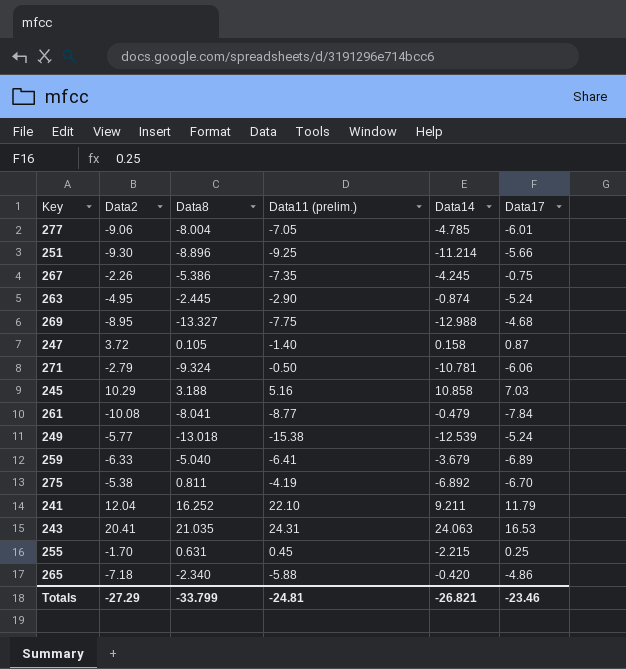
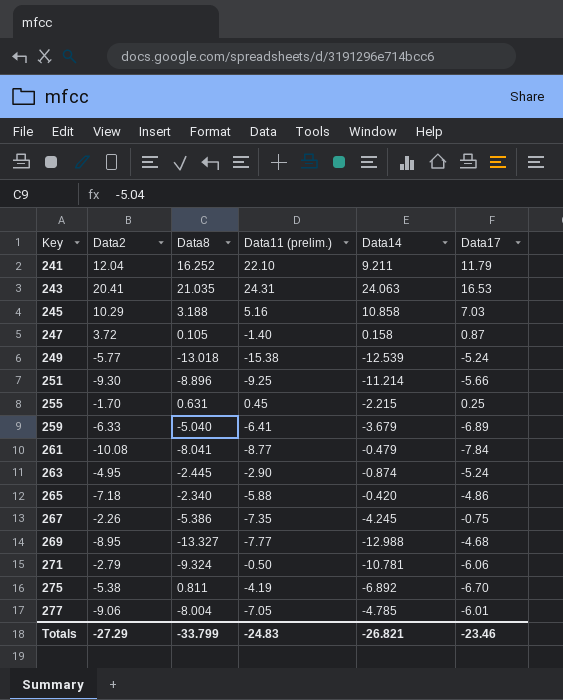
row order: none -> Key ascending
269 | Data11 (prelim.): -7.75 -> -7.77
Totals | Data11 (prelim.): -24.81 -> -24.83

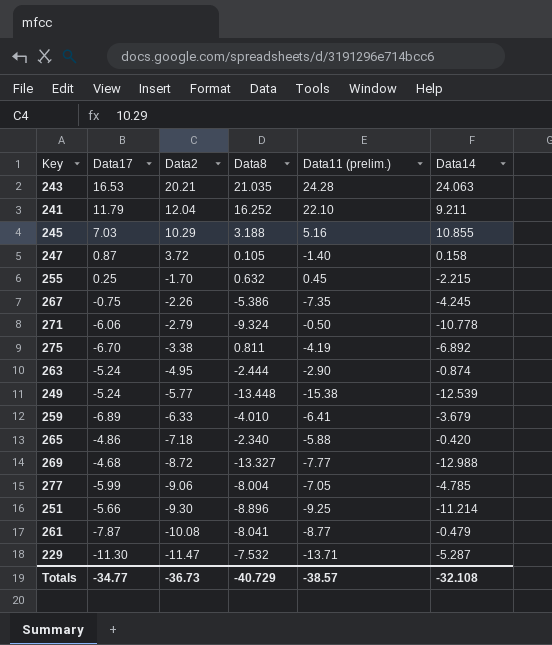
row order: Key ascending -> Data2 descending
column Data17 | position: 6 -> 2
243 | Data2: 20.41 -> 20.21
243 | Data11 (prelim.): 24.31 -> 24.28
245 | Data14: 10.858 -> 10.855
255 | Data8: 0.631 -> 0.632
271 | Data14: -10.781 -> -10.778
275 | Data2: -5.38 -> -3.38
263 | Data8: -2.445 -> -2.444
249 | Data8: -13.018 -> -13.448
259 | Data8: -5.040 -> -4.010
269 | Data2: -8.95 -> -8.72
277 | Data17: -6.01 -> -5.99
261 | Data17: -7.84 -> -7.87
row 229: none -> -11.30 | -11.47 | -7.532 | -13.71 | -5.287
Totals | Data17: -23.46 -> -34.77
Totals | Data2: -27.29 -> -36.73
Totals | Data8: -33.799 -> -40.729
Totals | Data11 (prelim.): -24.83 -> -38.57
Totals | Data14: -26.821 -> -32.108

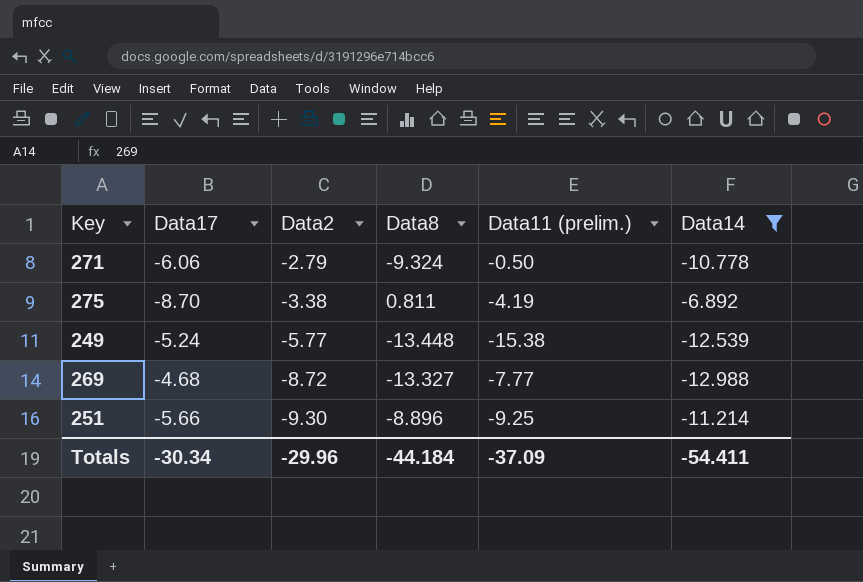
filter: none -> Data14 <= -6.892
275 | Data17: -6.70 -> -8.70
Totals | Data17: -34.77 -> -30.34
Totals | Data2: -36.73 -> -29.96
Totals | Data8: -40.729 -> -44.184
Totals | Data11 (prelim.): -38.57 -> -37.09
Totals | Data14: -32.108 -> -54.411

